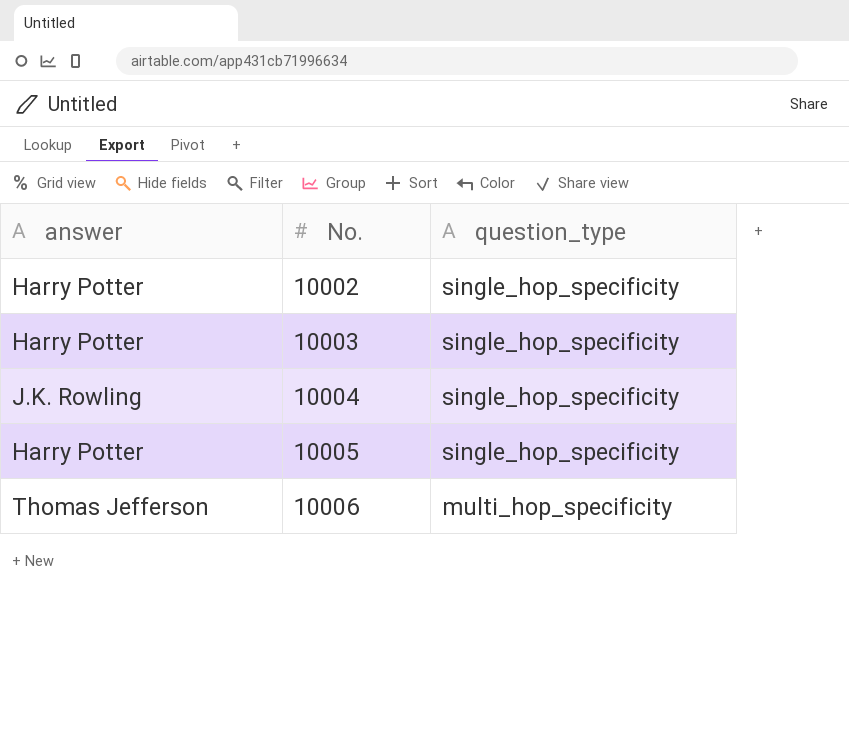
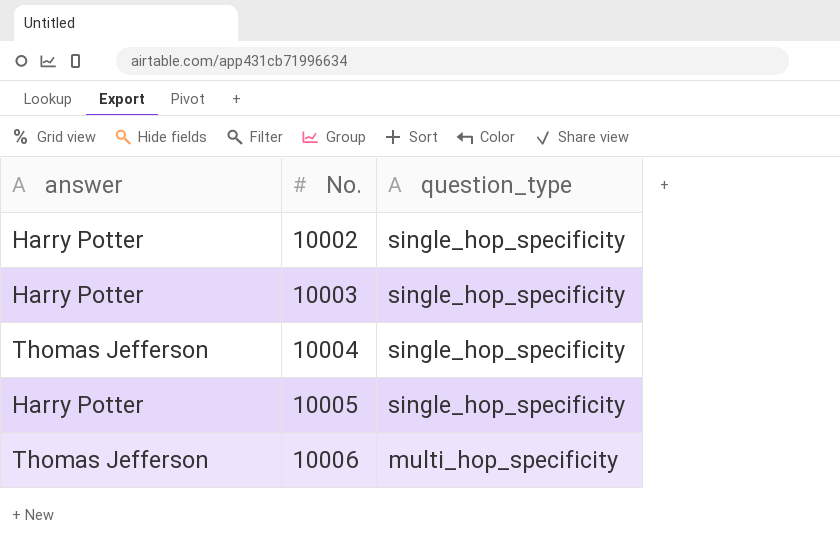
10004 | answer: J.K. Rowling -> Thomas Jefferson

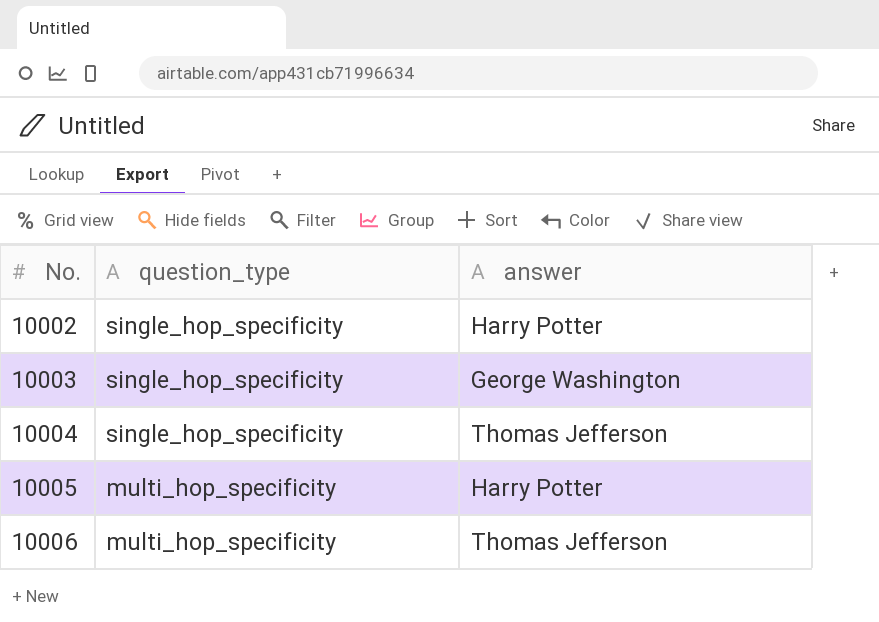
column answer | position: 1 -> 3
10003 | answer: Harry Potter -> George Washington
10005 | question_type: single_hop_specificity -> multi_hop_specificity

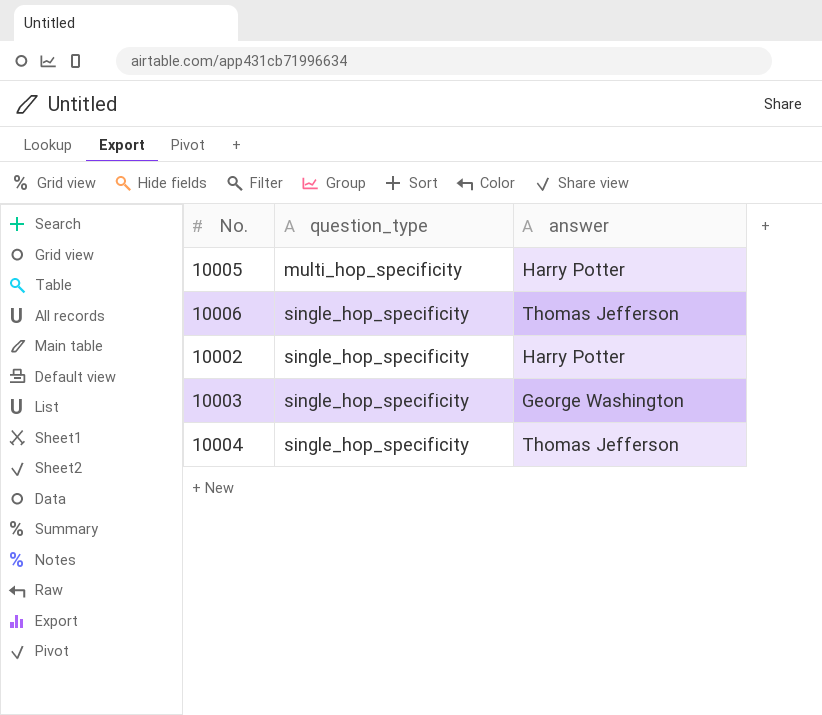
row order: No. ascending -> question_type ascending
10006 | question_type: multi_hop_specificity -> single_hop_specificity

